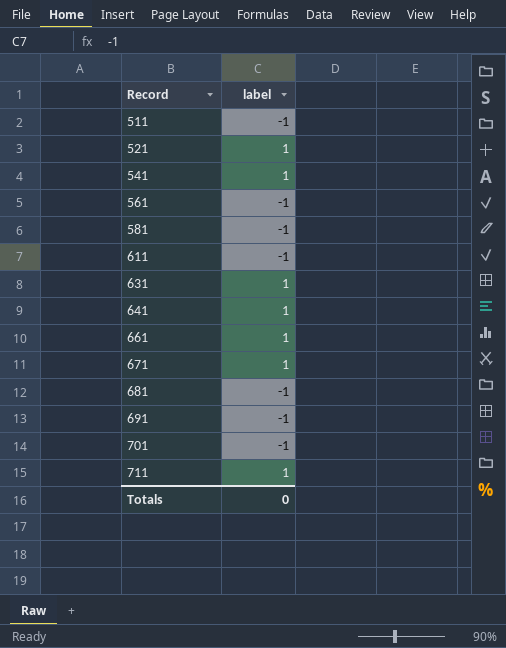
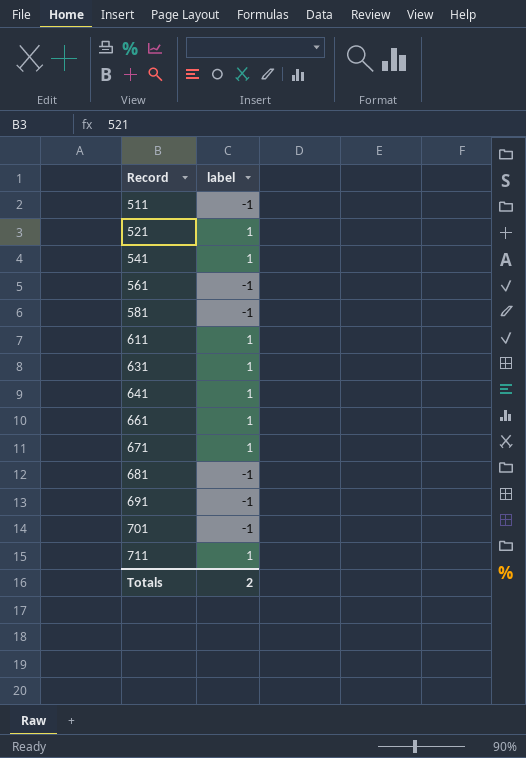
611 | label: -1 -> 1
Totals | label: 0 -> 2

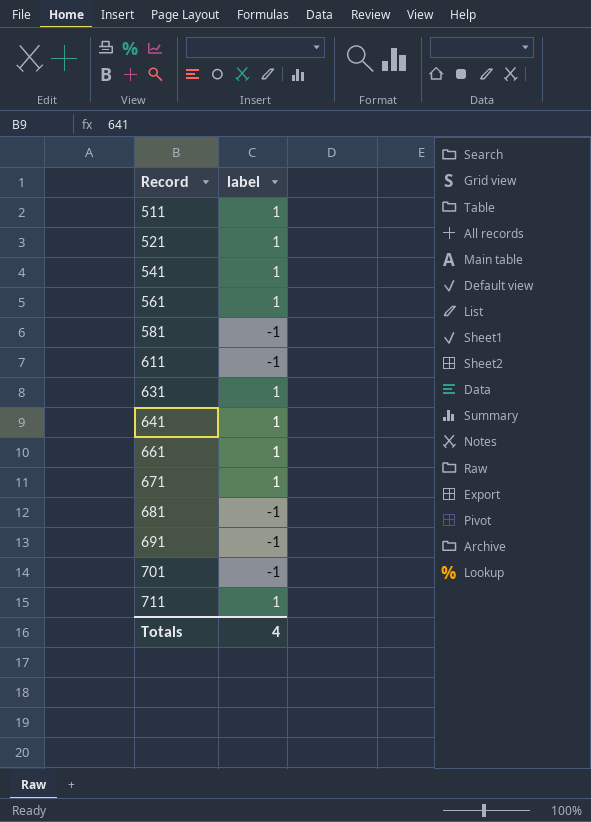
511 | label: -1 -> 1
561 | label: -1 -> 1
611 | label: 1 -> -1
Totals | label: 2 -> 4

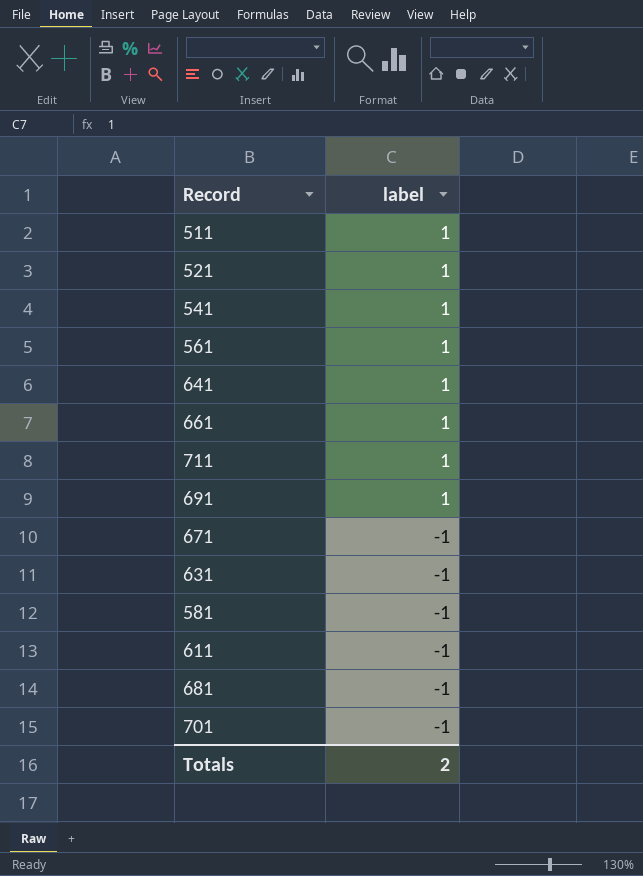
row order: Record ascending -> label descending
691 | label: -1 -> 1
671 | label: 1 -> -1
631 | label: 1 -> -1
Totals | label: 4 -> 2

